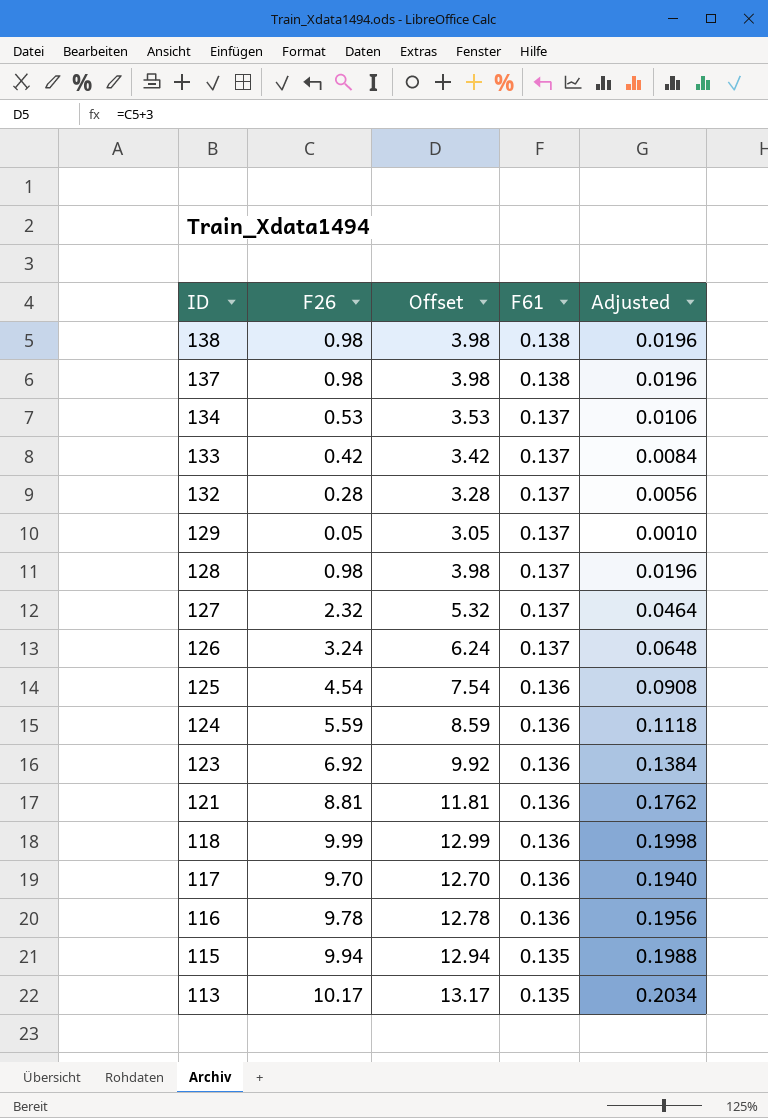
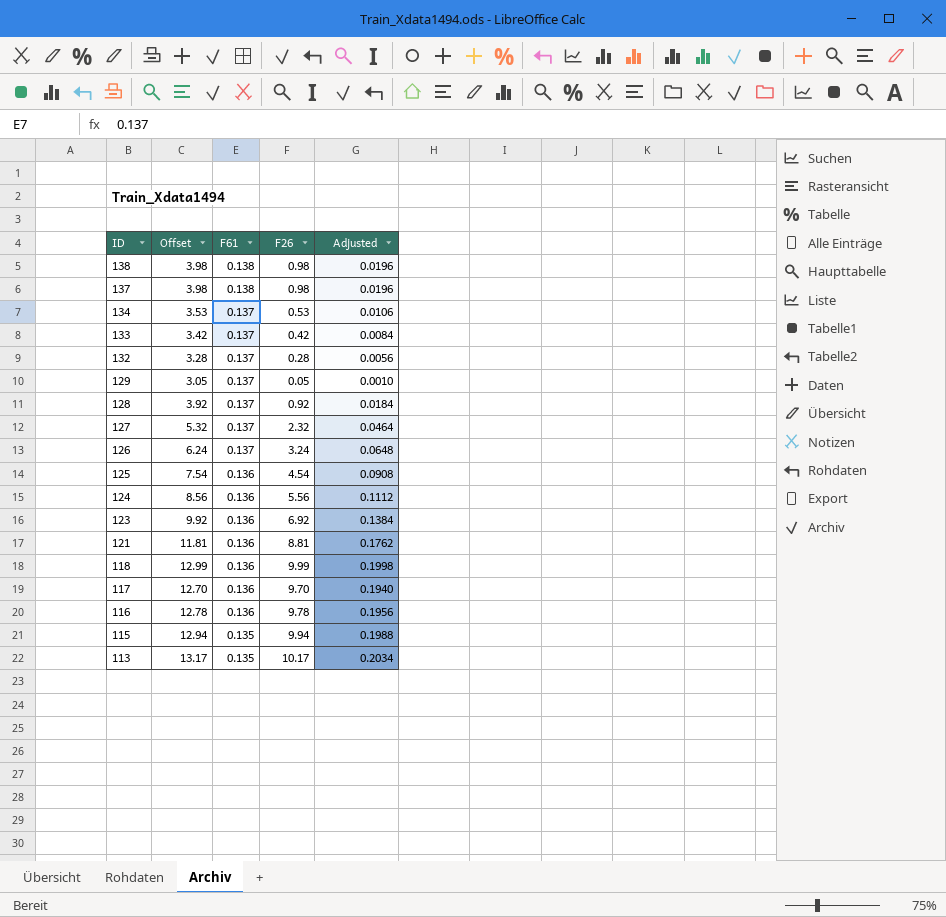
column F26 | position: 2 -> 4
128 | Offset: 3.98 -> 3.92
128 | F26: 0.98 -> 0.92
128 | Adjusted: 0.0196 -> 0.0184
124 | Offset: 8.59 -> 8.56
124 | F26: 5.59 -> 5.56
124 | Adjusted: 0.1118 -> 0.1112

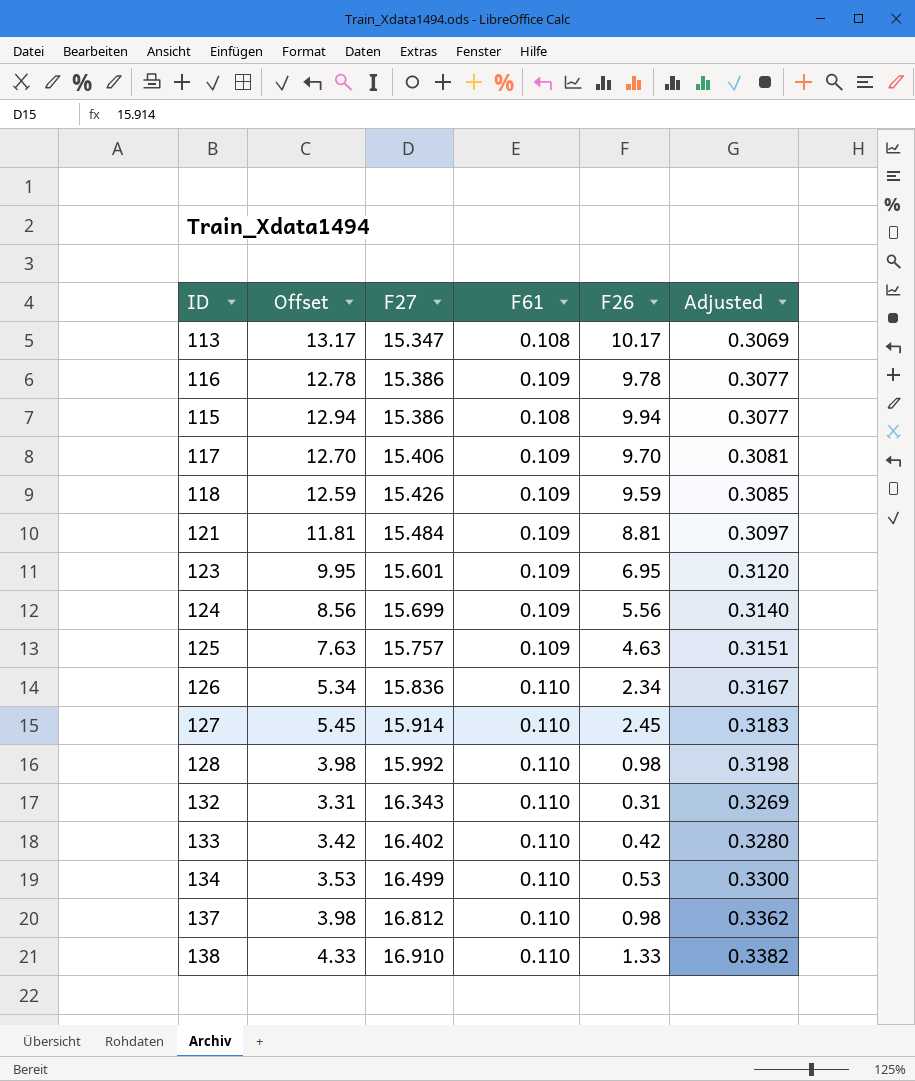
row order: ID descending -> F27 ascending
column F27 | position: none -> 3
column Adjusted | formula: [F26] * 0.02 -> [F27] * 0.02
row 129: 3.05 | 0.137 | 0.05 | 0.0010 -> none
113 | F61: 0.135 -> 0.108
116 | F61: 0.136 -> 0.109
115 | F61: 0.135 -> 0.108
117 | F61: 0.136 -> 0.109
118 | Offset: 12.99 -> 12.59
118 | F61: 0.136 -> 0.109
118 | F26: 9.99 -> 9.59
121 | F61: 0.136 -> 0.109
123 | Offset: 9.92 -> 9.95
123 | F61: 0.136 -> 0.109
123 | F26: 6.92 -> 6.95
124 | F61: 0.136 -> 0.109
125 | Offset: 7.54 -> 7.63
125 | F61: 0.136 -> 0.109
125 | F26: 4.54 -> 4.63
126 | Offset: 6.24 -> 5.34
126 | F61: 0.137 -> 0.110
126 | F26: 3.24 -> 2.34
127 | Offset: 5.32 -> 5.45
127 | F61: 0.137 -> 0.110
127 | F26: 2.32 -> 2.45
128 | Offset: 3.92 -> 3.98
128 | F61: 0.137 -> 0.110
128 | F26: 0.92 -> 0.98
132 | Offset: 3.28 -> 3.31
132 | F61: 0.137 -> 0.110
132 | F26: 0.28 -> 0.31
133 | F61: 0.137 -> 0.110
134 | F61: 0.137 -> 0.110
137 | F61: 0.138 -> 0.110
138 | Offset: 3.98 -> 4.33
138 | F61: 0.138 -> 0.110
138 | F26: 0.98 -> 1.33

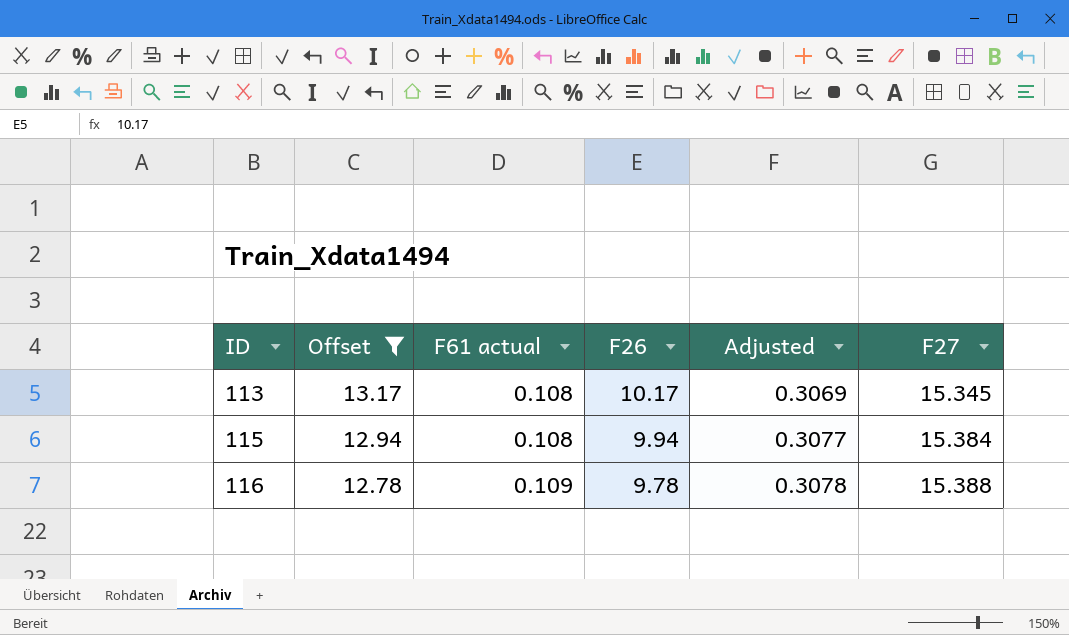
filter: none -> Offset >= 12.78
row order: F27 ascending -> ID ascending
column name: F61 -> F61 actual
column F27 | position: 3 -> 6
113 | F27: 15.347 -> 15.345
115 | F27: 15.386 -> 15.384
116 | Adjusted: 0.3077 -> 0.3078
116 | F27: 15.386 -> 15.388

